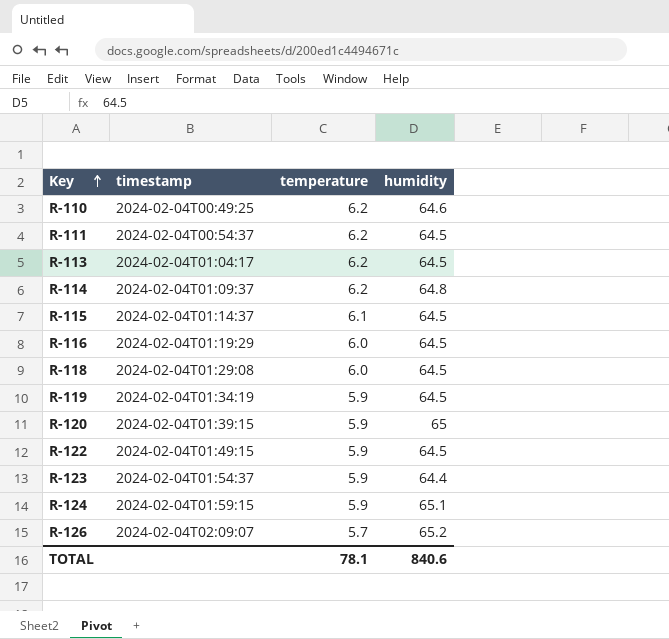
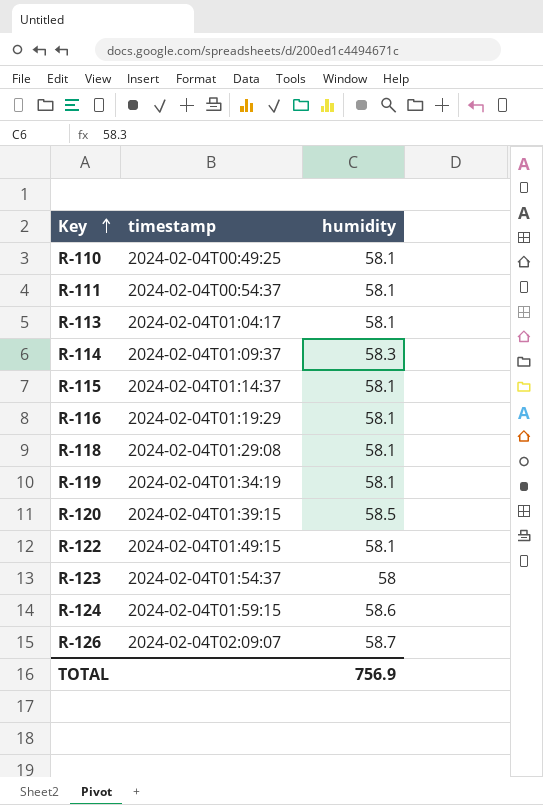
column temperature | position: 3 -> none
R-110 | humidity: 64.6 -> 58.1
R-111 | humidity: 64.5 -> 58.1
R-113 | humidity: 64.5 -> 58.1
R-114 | humidity: 64.8 -> 58.3
R-115 | humidity: 64.5 -> 58.1
R-116 | humidity: 64.5 -> 58.1
R-118 | humidity: 64.5 -> 58.1
R-119 | humidity: 64.5 -> 58.1
R-120 | humidity: 65 -> 58.5
R-122 | humidity: 64.5 -> 58.1
R-123 | humidity: 64.4 -> 58
R-124 | humidity: 65.1 -> 58.6
R-126 | humidity: 65.2 -> 58.7
TOTAL | humidity: 840.6 -> 756.9

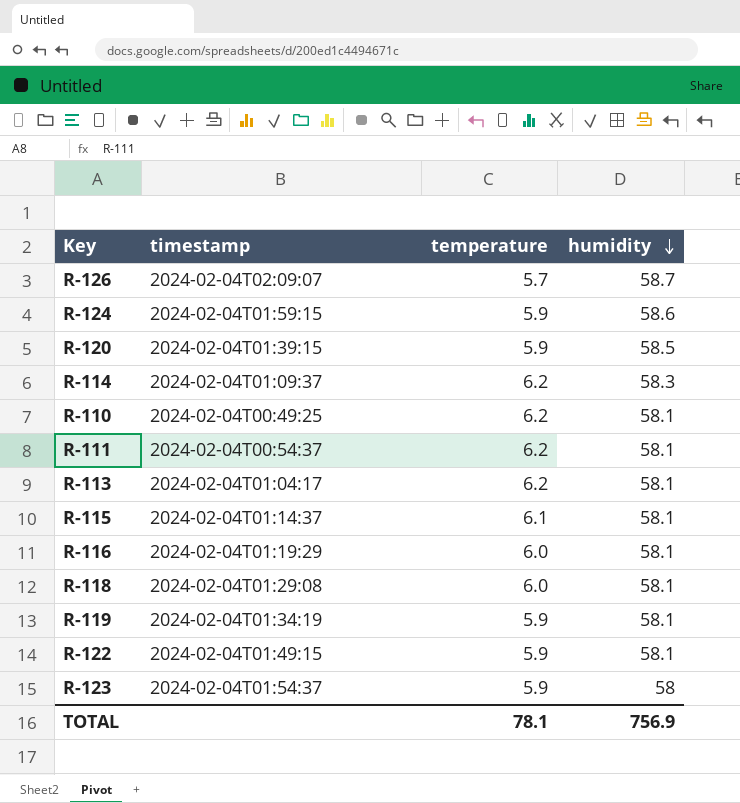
row order: Key ascending -> humidity descending
column temperature | position: none -> 3

